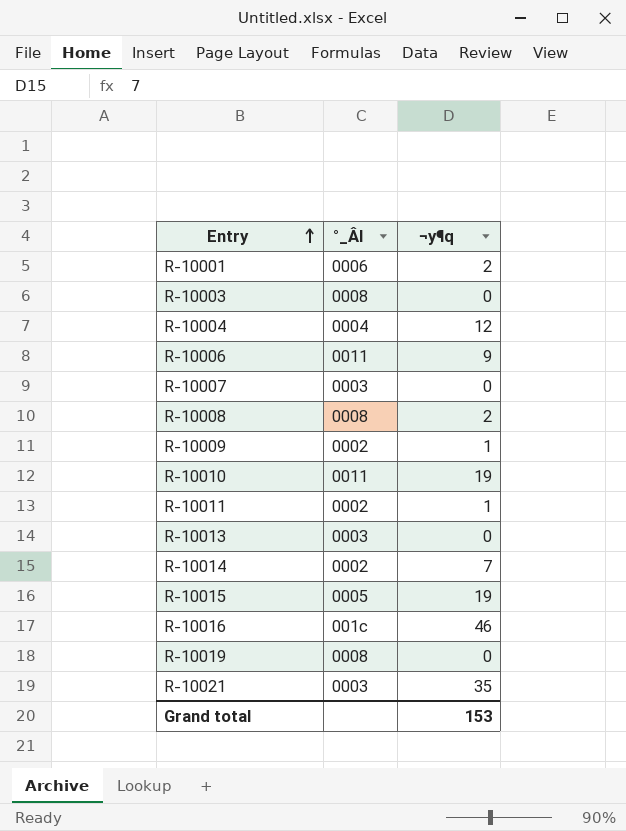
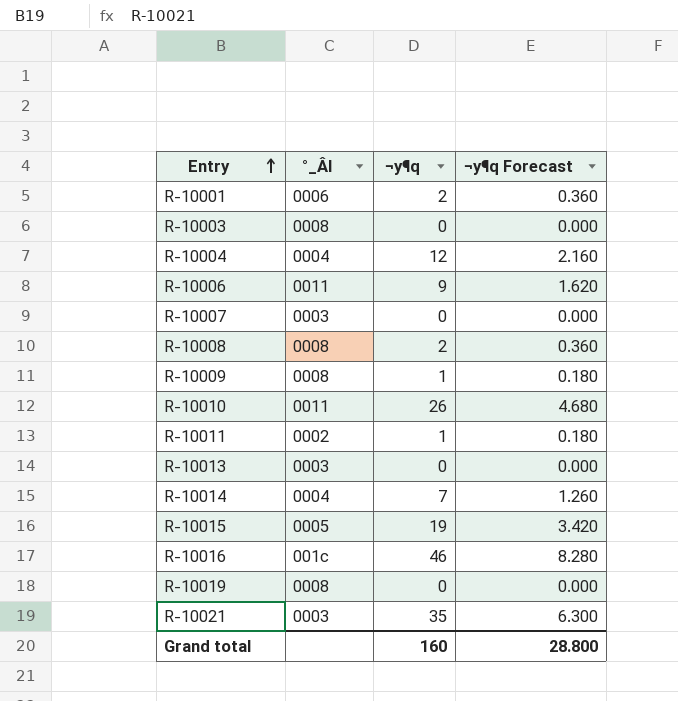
column ¬y¶q Forecast | formula: none -> [¬y¶q] * 0.18
R-10009 | °_ÂI: 0002 -> 0008
R-10010 | ¬y¶q: 19 -> 26
R-10014 | °_ÂI: 0002 -> 0004
Grand total | ¬y¶q: 153 -> 160

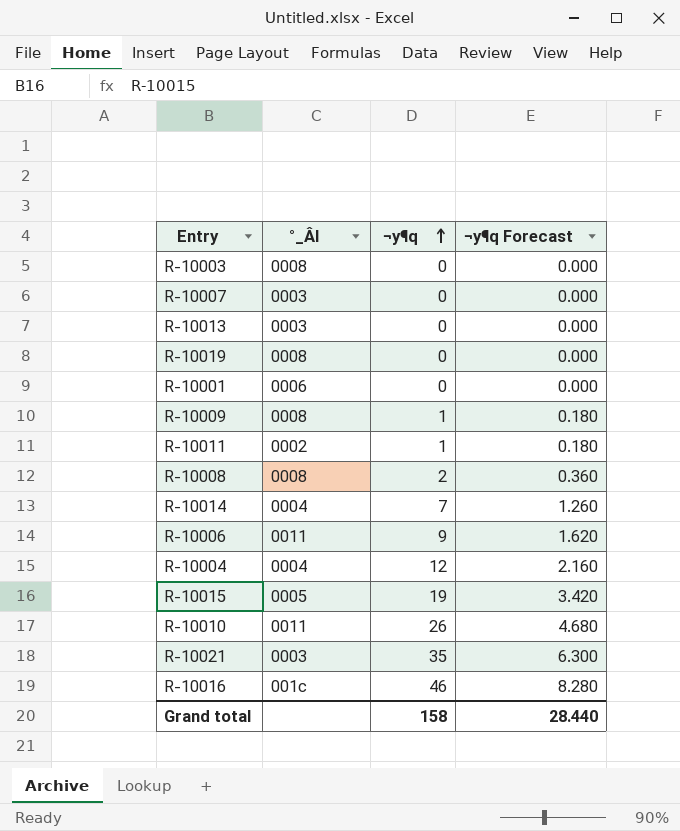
row order: Entry ascending -> ¬y¶q ascending
R-10001 | ¬y¶q: 2 -> 0
R-10001 | ¬y¶q Forecast: 0.360 -> 0.000
Grand total | ¬y¶q: 160 -> 158
Grand total | ¬y¶q Forecast: 28.800 -> 28.440

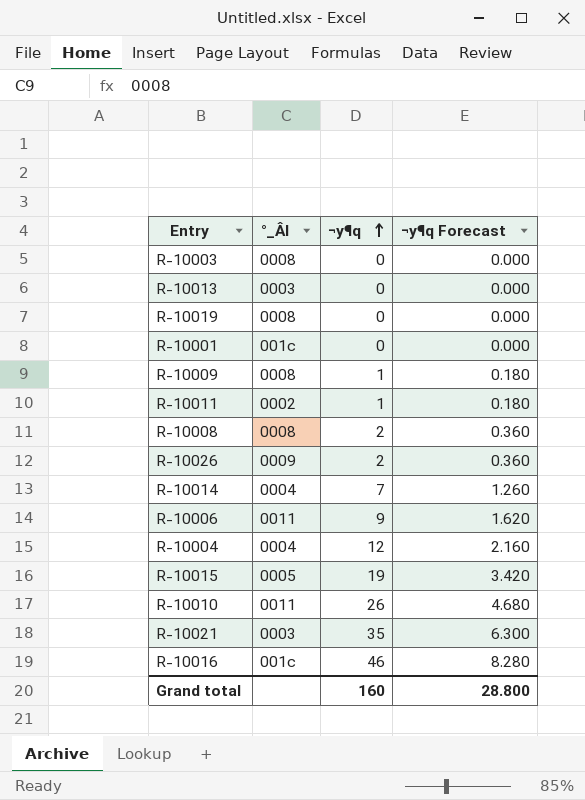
row R-10007: 0003 | 0 | 0.000 -> none
R-10001 | °_ÂI: 0006 -> 001c
row R-10026: none -> 0009 | 2 | 0.360
Grand total | ¬y¶q: 158 -> 160
Grand total | ¬y¶q Forecast: 28.440 -> 28.800

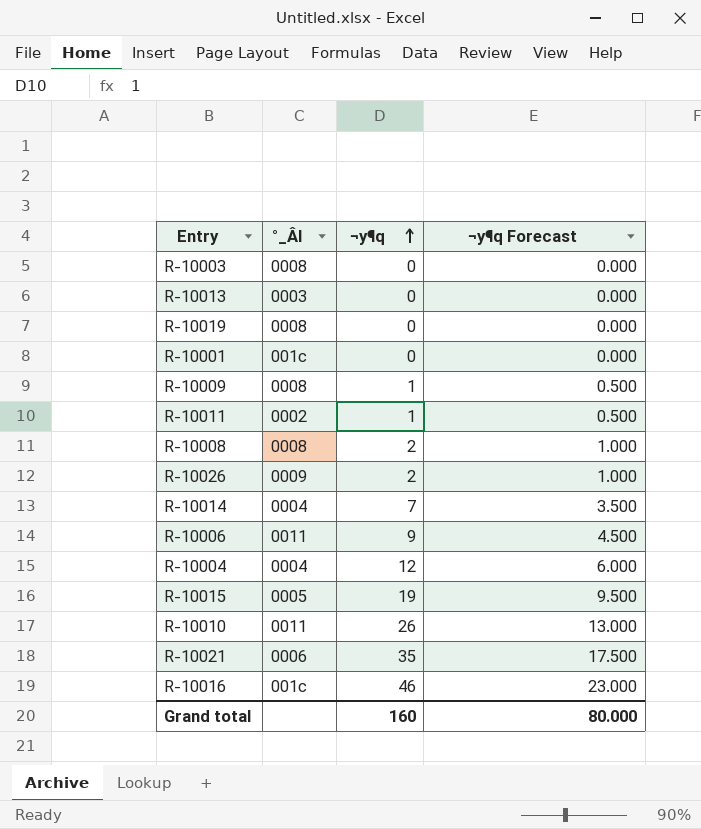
column ¬y¶q Forecast | formula: [¬y¶q] * 0.18 -> [¬y¶q] * 0.5
R-10021 | °_ÂI: 0003 -> 0006
Grand total | ¬y¶q Forecast: 28.800 -> 80.000

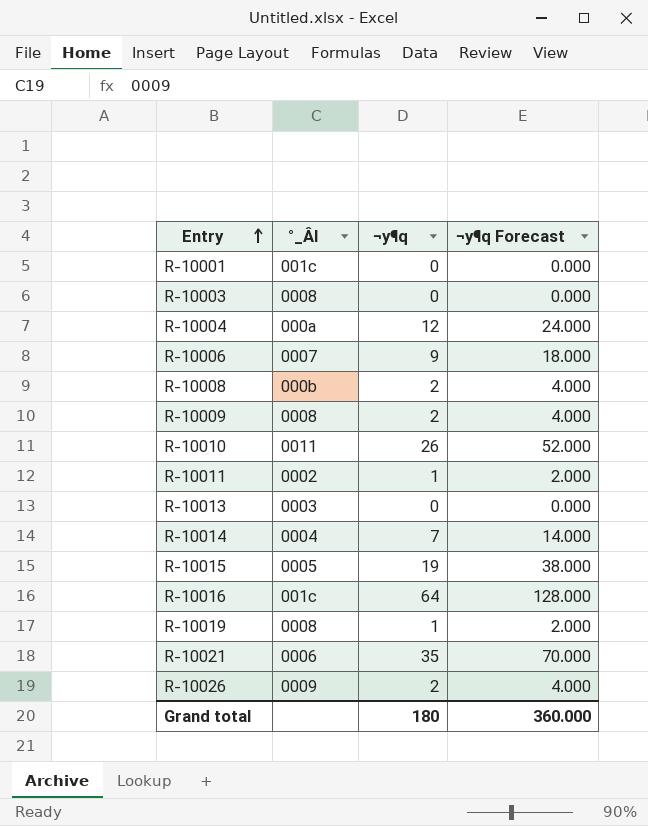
row order: ¬y¶q ascending -> Entry ascending
column ¬y¶q Forecast | formula: [¬y¶q] * 0.5 -> [¬y¶q] * 2
R-10004 | °_ÂI: 0004 -> 000a
R-10006 | °_ÂI: 0011 -> 0007
R-10008 | °_ÂI: 0008 -> 000b
R-10009 | ¬y¶q: 1 -> 2
R-10016 | ¬y¶q: 46 -> 64
R-10019 | ¬y¶q: 0 -> 1
Grand total | ¬y¶q: 160 -> 180
Grand total | ¬y¶q Forecast: 80.000 -> 360.000

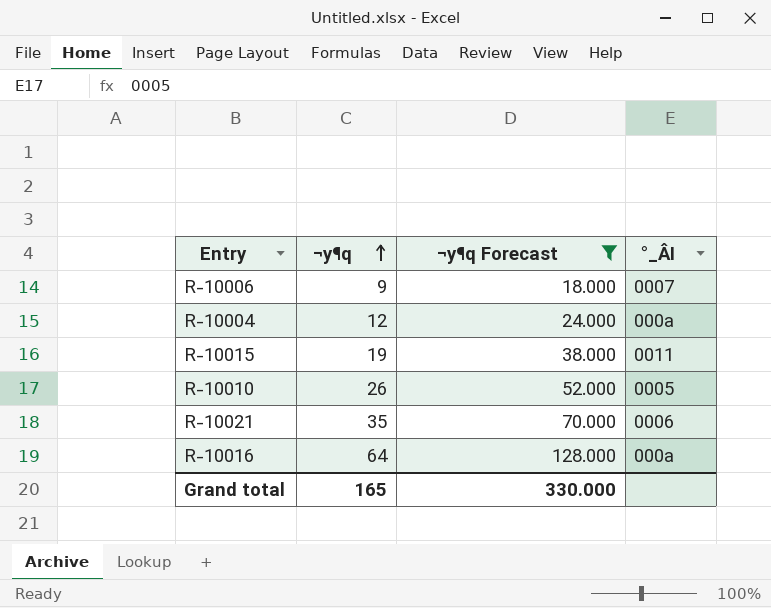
filter: none -> ¬y¶q Forecast >= 18.000
row order: Entry ascending -> ¬y¶q ascending
column °_ÂI | position: 2 -> 4
R-10015 | °_ÂI: 0005 -> 0011
R-10010 | °_ÂI: 0011 -> 0005
R-10016 | °_ÂI: 001c -> 000a
Grand total | ¬y¶q: 180 -> 165
Grand total | ¬y¶q Forecast: 360.000 -> 330.000

